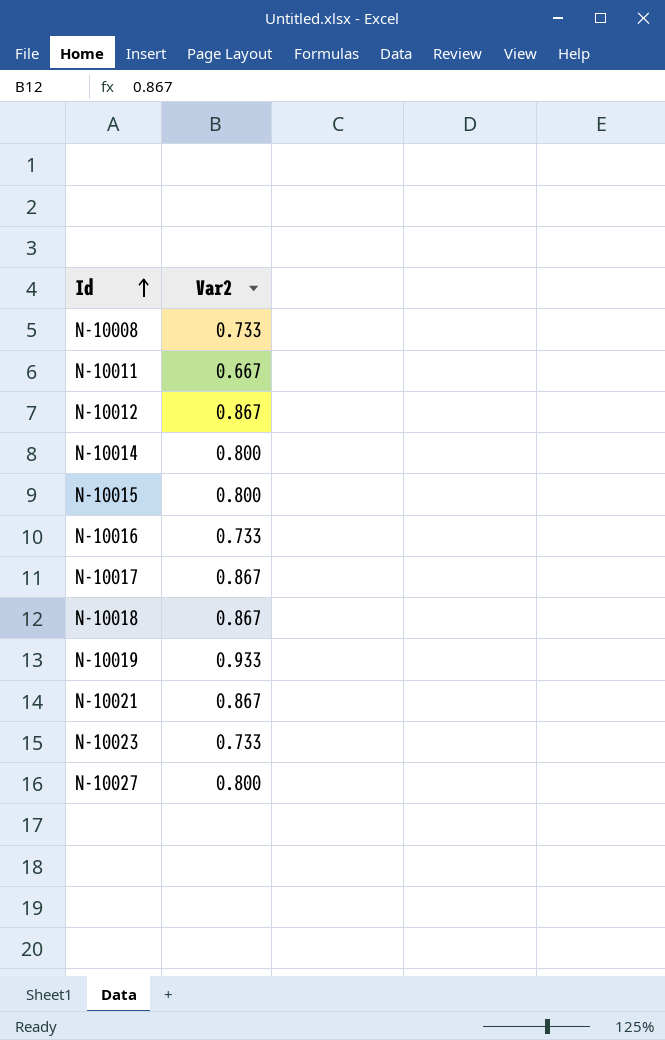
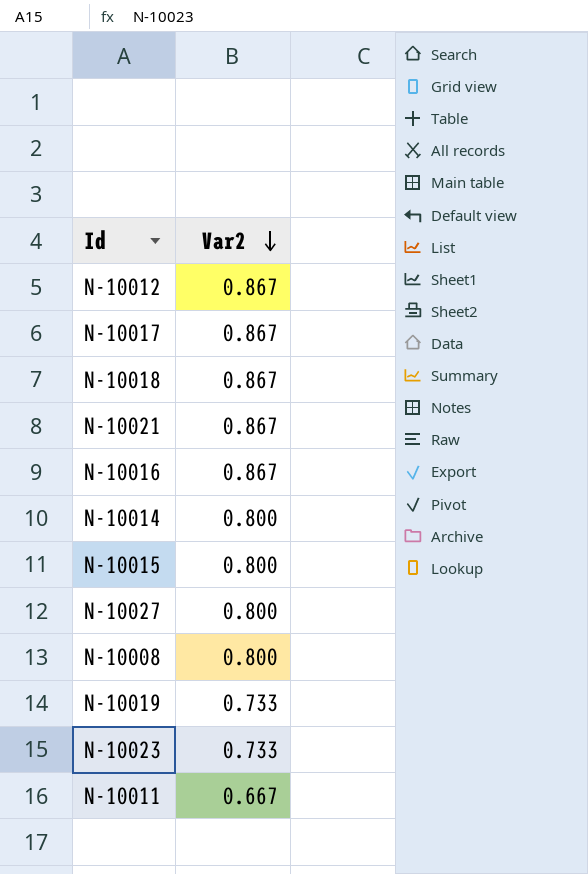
row order: Id ascending -> Var2 descending
N-10016 | Var2: 0.733 -> 0.867
N-10008 | Var2: 0.733 -> 0.800
N-10019 | Var2: 0.933 -> 0.733

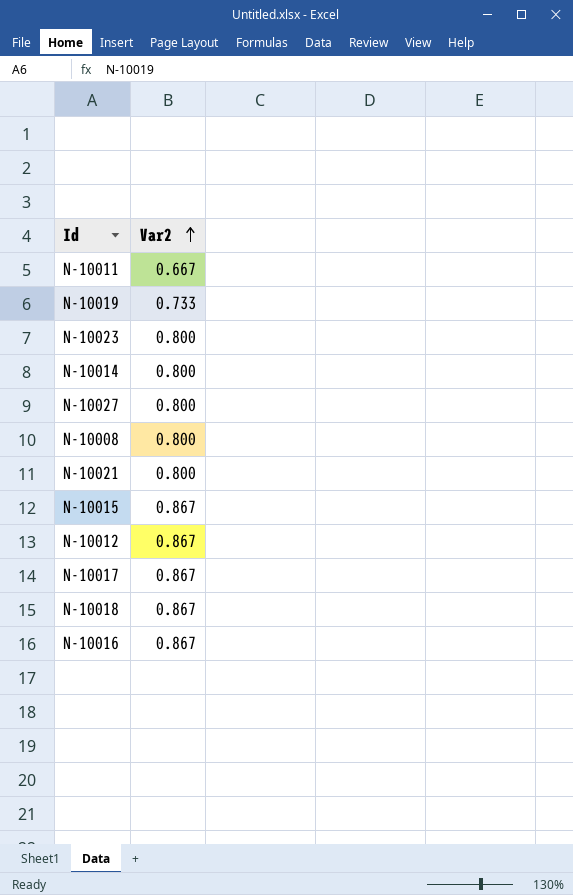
row order: Var2 descending -> Var2 ascending
N-10023 | Var2: 0.733 -> 0.800
N-10021 | Var2: 0.867 -> 0.800
N-10015 | Var2: 0.800 -> 0.867

